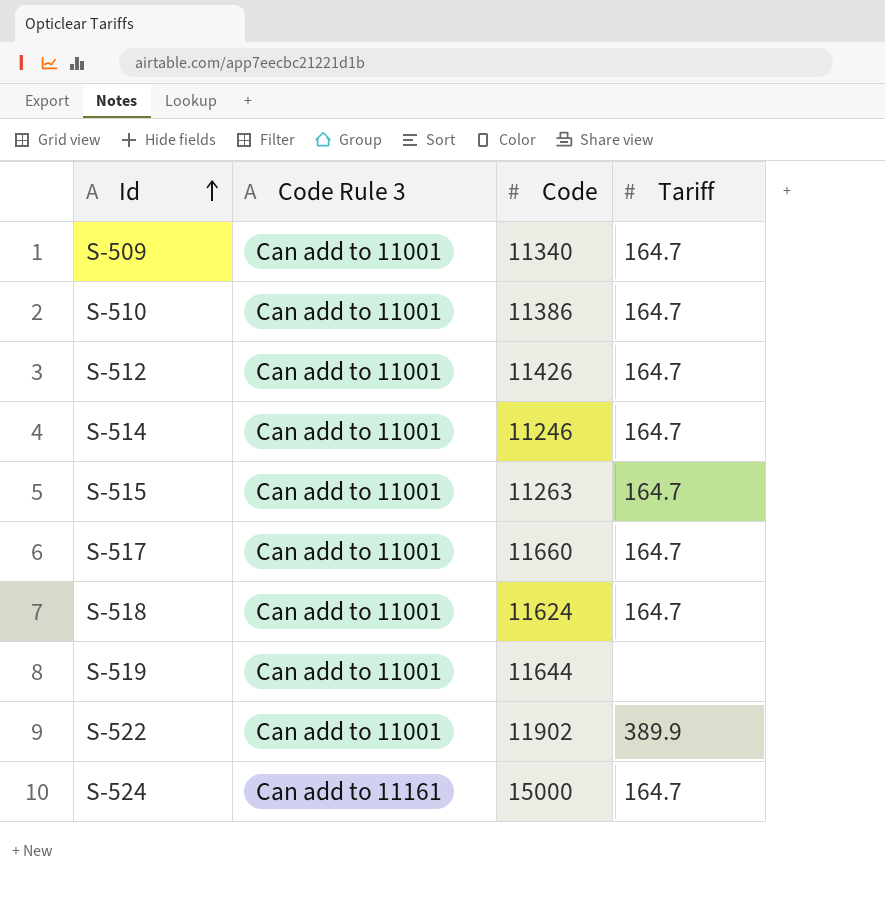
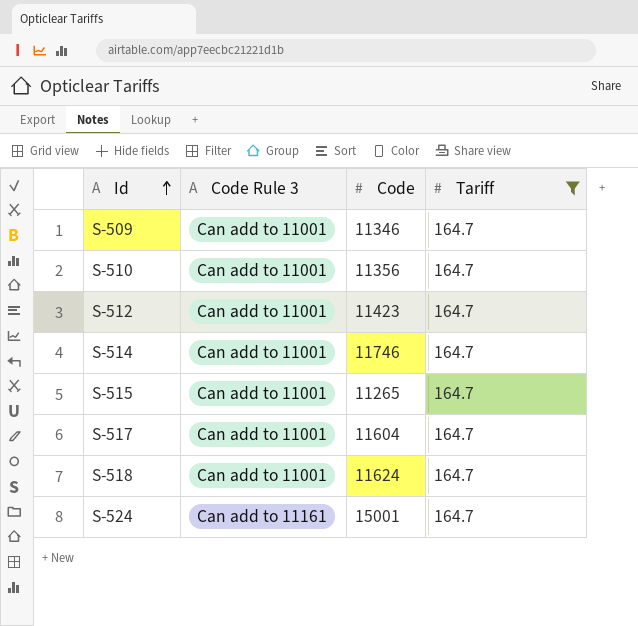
filter: none -> Tariff = 164.7
S-509 | Code: 11340 -> 11346
S-510 | Code: 11386 -> 11356
S-512 | Code: 11426 -> 11423
S-514 | Code: 11246 -> 11746
S-515 | Code: 11263 -> 11265
S-517 | Code: 11660 -> 11604
S-524 | Code: 15000 -> 15001

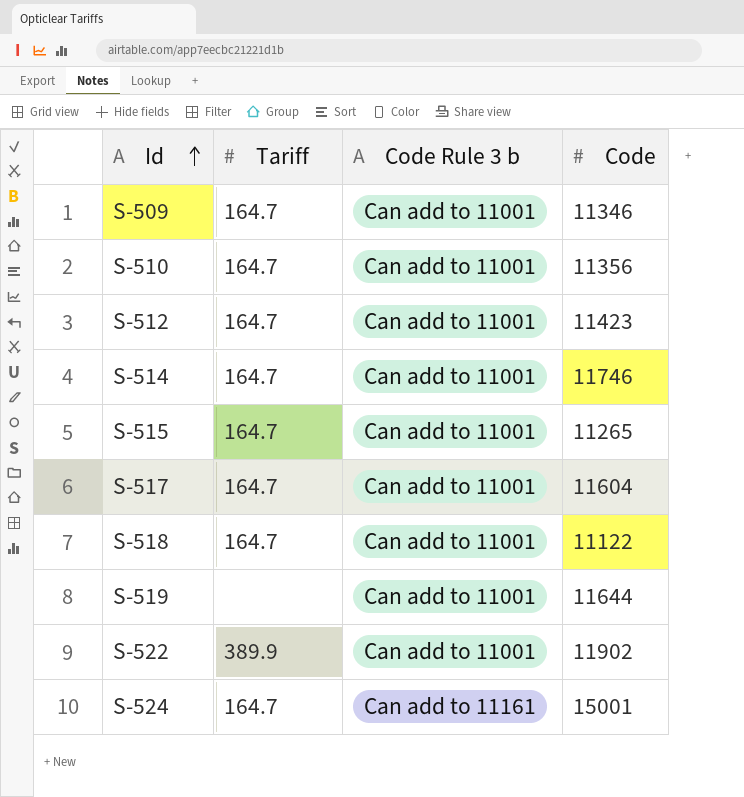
filter: Tariff = 164.7 -> none
column Tariff | position: 4 -> 2
column name: Code Rule 3 -> Code Rule 3 b
S-518 | Code: 11624 -> 11122

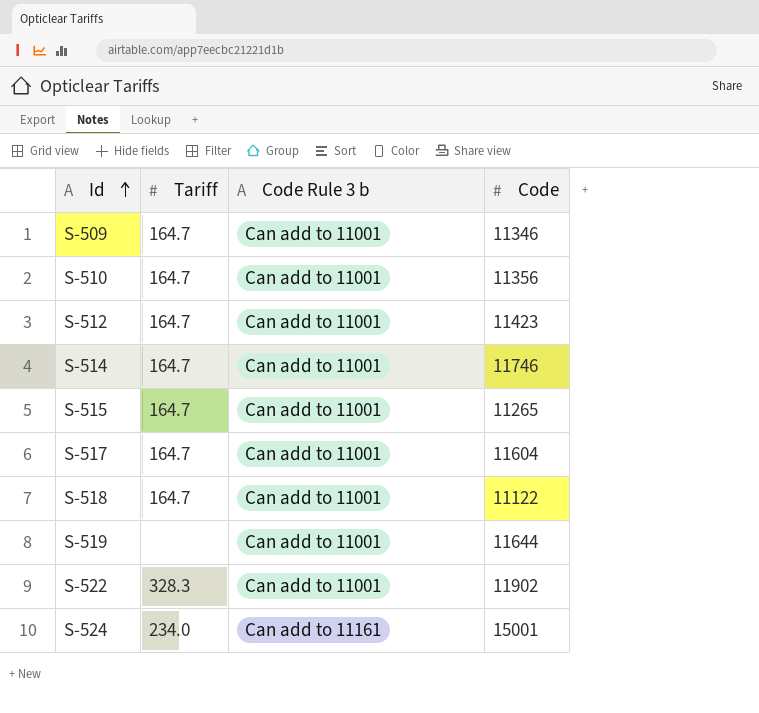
S-522 | Tariff: 389.9 -> 328.3
S-524 | Tariff: 164.7 -> 234.0

